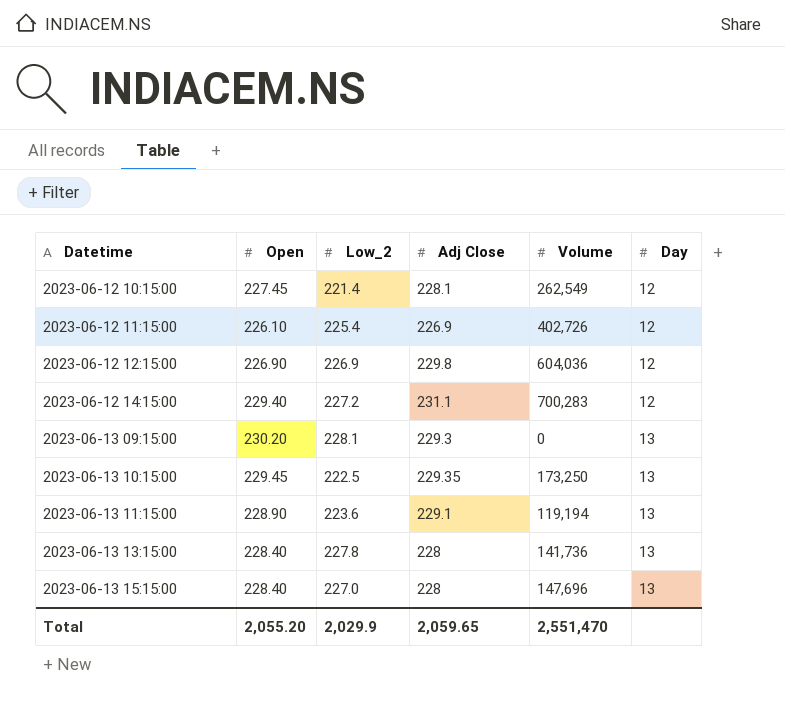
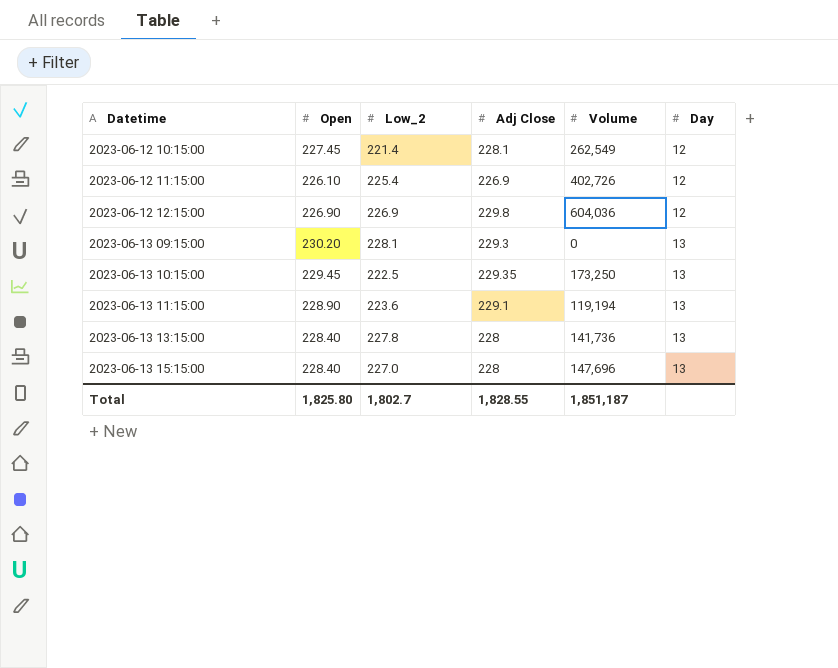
row 2023-06-12 14:15:00: 229.40 | 227.2 | 231.1 | 700,283 | 12 -> none
Total | Open: 2,055.20 -> 1,825.80
Total | Low_2: 2,029.9 -> 1,802.7
Total | Adj Close: 2,059.65 -> 1,828.55
Total | Volume: 2,551,470 -> 1,851,187

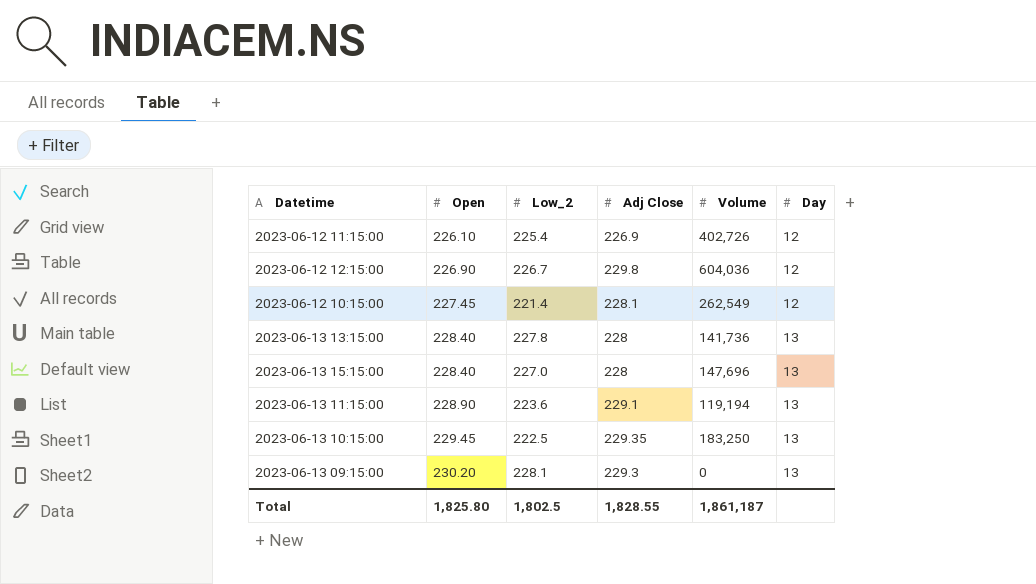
row order: Datetime ascending -> Open ascending
2023-06-12 12:15:00 | Low_2: 226.9 -> 226.7
2023-06-13 10:15:00 | Volume: 173,250 -> 183,250
Total | Low_2: 1,802.7 -> 1,802.5
Total | Volume: 1,851,187 -> 1,861,187

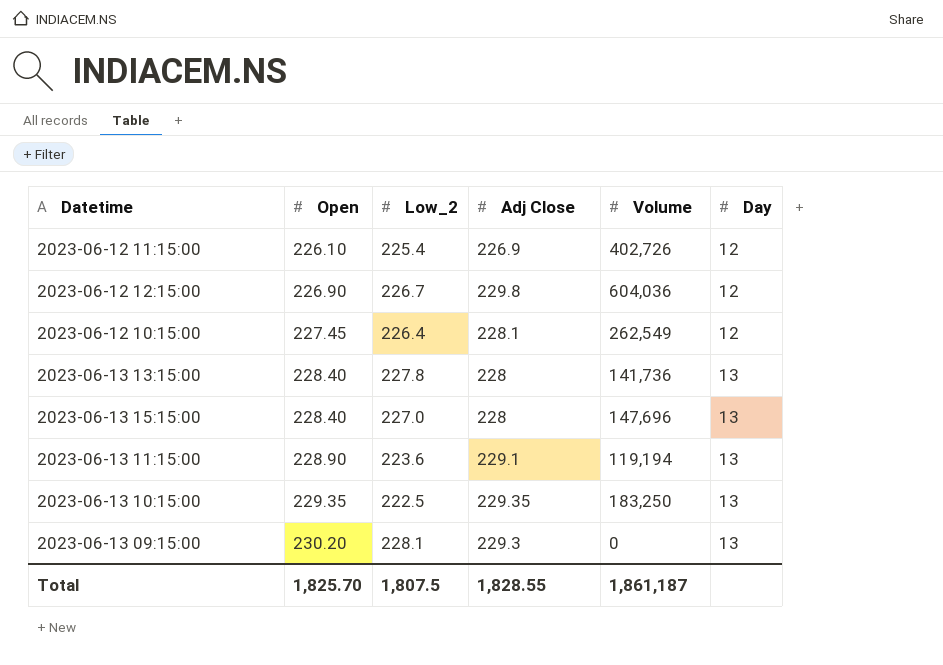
2023-06-12 10:15:00 | Low_2: 221.4 -> 226.4
2023-06-13 10:15:00 | Open: 229.45 -> 229.35
Total | Open: 1,825.80 -> 1,825.70
Total | Low_2: 1,802.5 -> 1,807.5

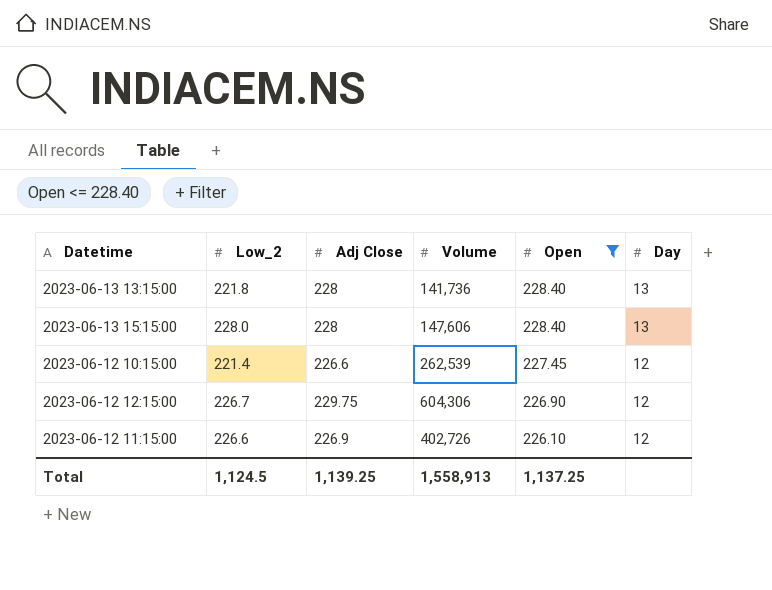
filter: none -> Open <= 228.40
row order: Open ascending -> Open descending
column Open | position: 2 -> 5
2023-06-13 13:15:00 | Low_2: 227.8 -> 221.8
2023-06-13 15:15:00 | Low_2: 227.0 -> 228.0
2023-06-13 15:15:00 | Volume: 147,696 -> 147,606
2023-06-12 10:15:00 | Low_2: 226.4 -> 221.4
2023-06-12 10:15:00 | Adj Close: 228.1 -> 226.6
2023-06-12 10:15:00 | Volume: 262,549 -> 262,539
2023-06-12 12:15:00 | Adj Close: 229.8 -> 229.75
2023-06-12 12:15:00 | Volume: 604,036 -> 604,306
2023-06-12 11:15:00 | Low_2: 225.4 -> 226.6
Total | Low_2: 1,807.5 -> 1,124.5
Total | Adj Close: 1,828.55 -> 1,139.25
Total | Volume: 1,861,187 -> 1,558,913
Total | Open: 1,825.70 -> 1,137.25

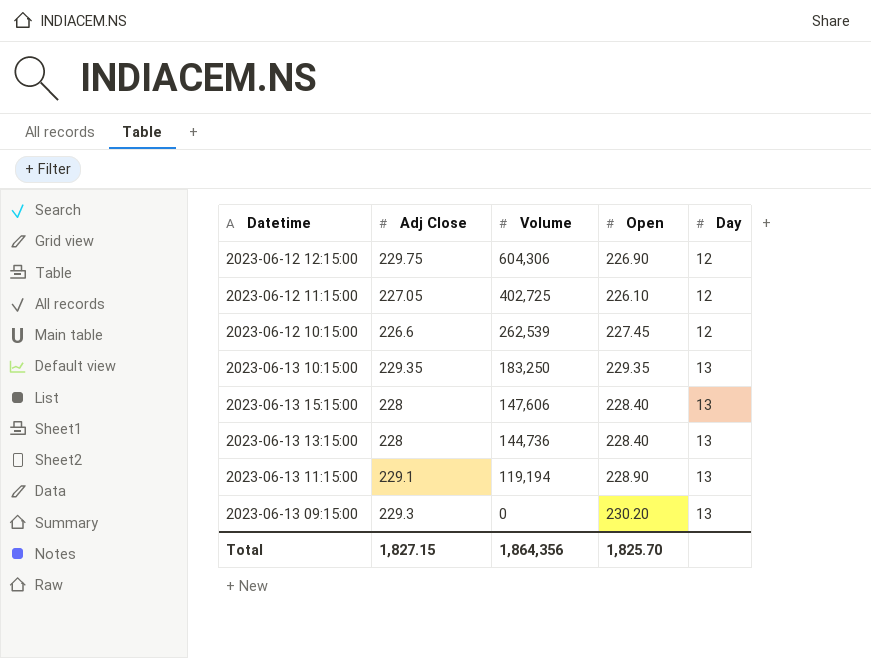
filter: Open <= 228.40 -> none
row order: Open descending -> Volume descending
column Low_2 | position: 2 -> none
2023-06-12 11:15:00 | Adj Close: 226.9 -> 227.05
2023-06-12 11:15:00 | Volume: 402,726 -> 402,725
2023-06-13 13:15:00 | Volume: 141,736 -> 144,736
Total | Adj Close: 1,139.25 -> 1,827.15
Total | Volume: 1,558,913 -> 1,864,356
Total | Open: 1,137.25 -> 1,825.70

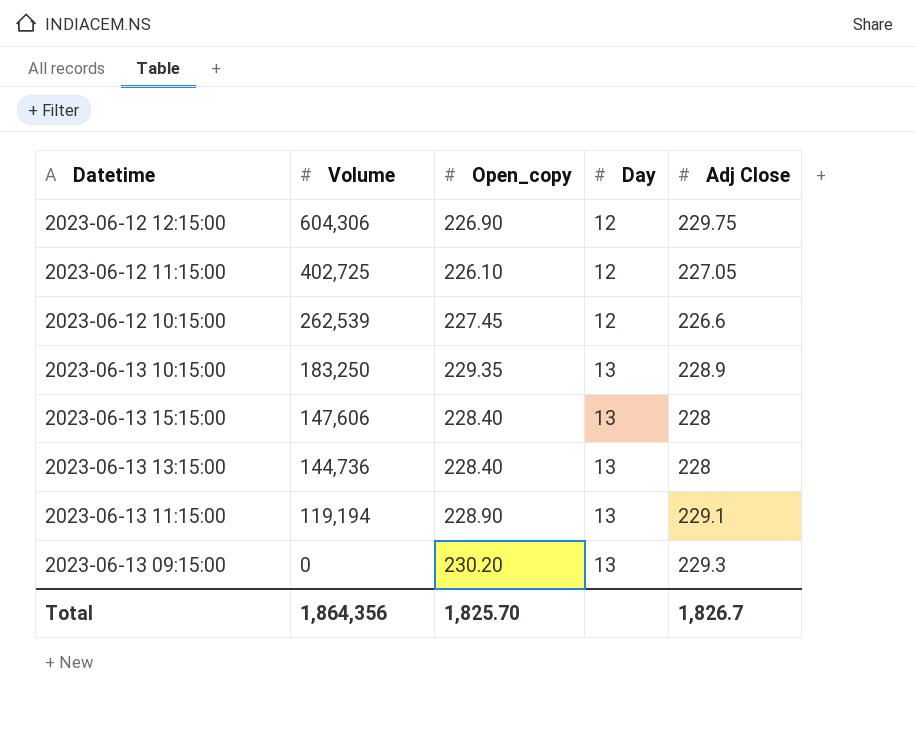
column name: Open -> Open_copy
column Adj Close | position: 2 -> 5
2023-06-13 10:15:00 | Adj Close: 229.35 -> 228.9
Total | Adj Close: 1,827.15 -> 1,826.7

